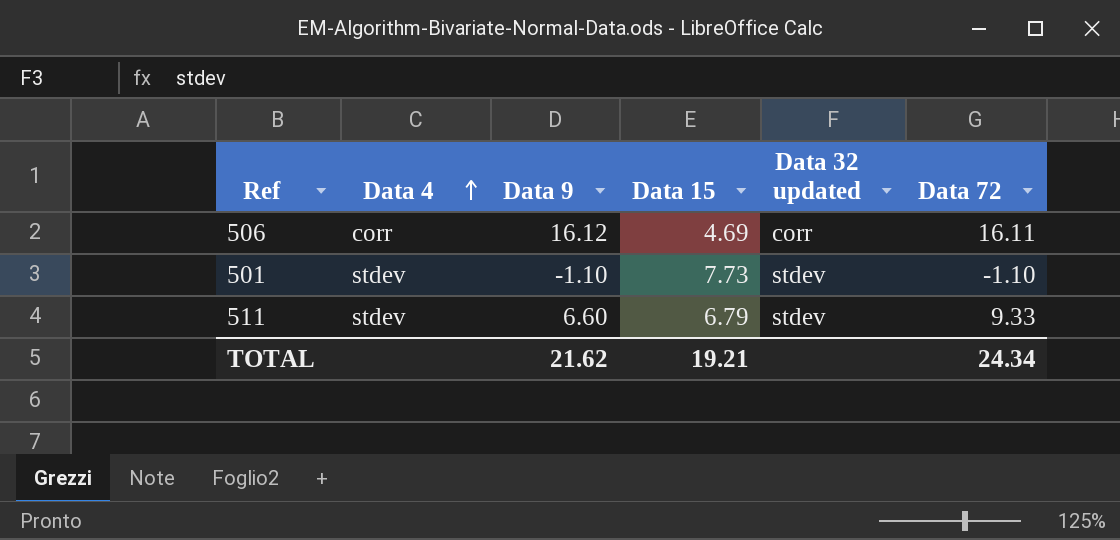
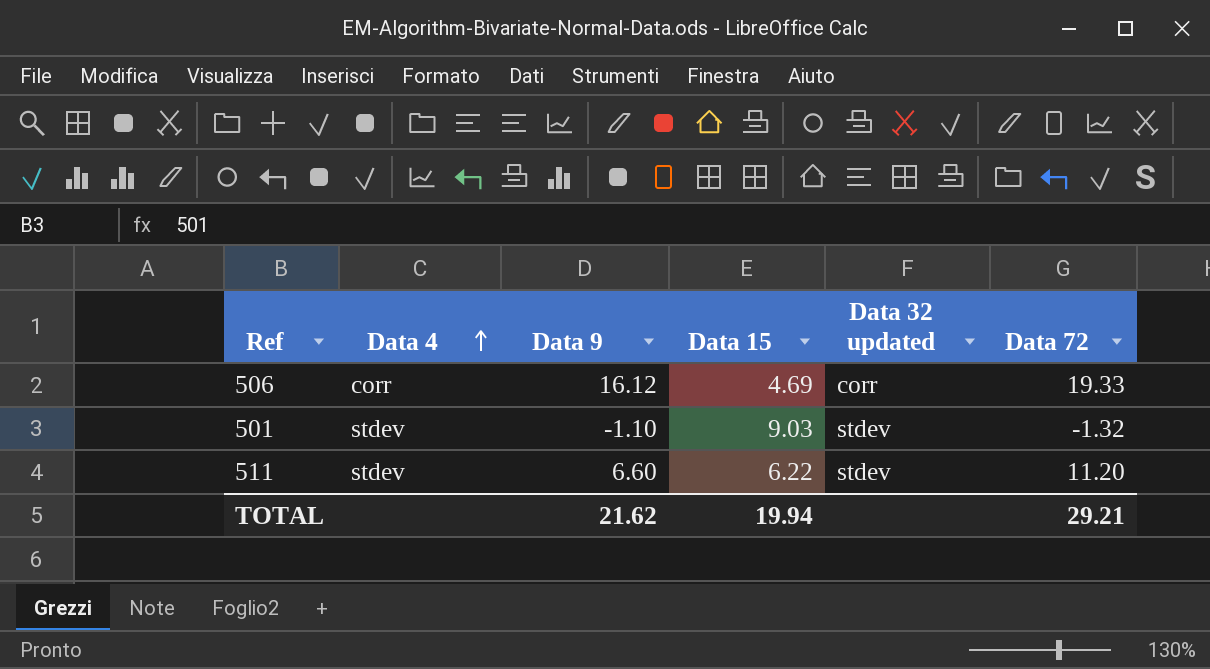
506 | Data 72: 16.11 -> 19.33
501 | Data 15: 7.73 -> 9.03
501 | Data 72: -1.10 -> -1.32
511 | Data 15: 6.79 -> 6.22
511 | Data 72: 9.33 -> 11.20
TOTAL | Data 15: 19.21 -> 19.94
TOTAL | Data 72: 24.34 -> 29.21

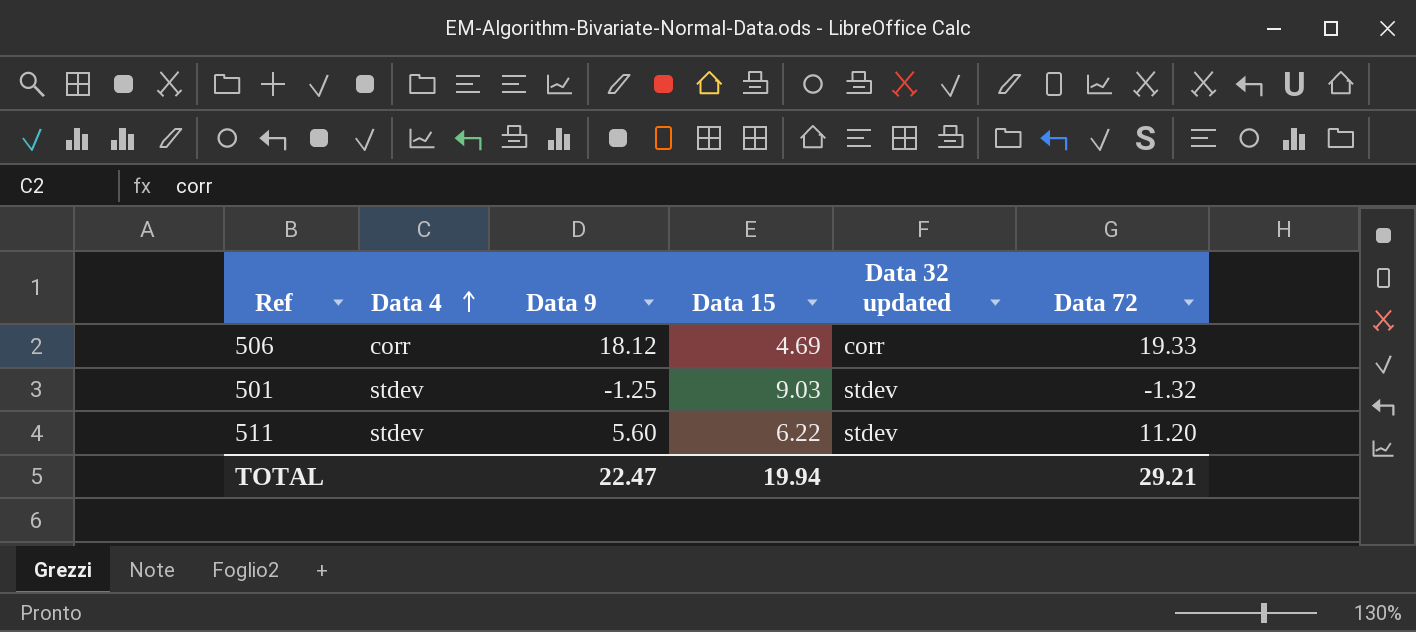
506 | Data 9: 16.12 -> 18.12
501 | Data 9: -1.10 -> -1.25
511 | Data 9: 6.60 -> 5.60
TOTAL | Data 9: 21.62 -> 22.47

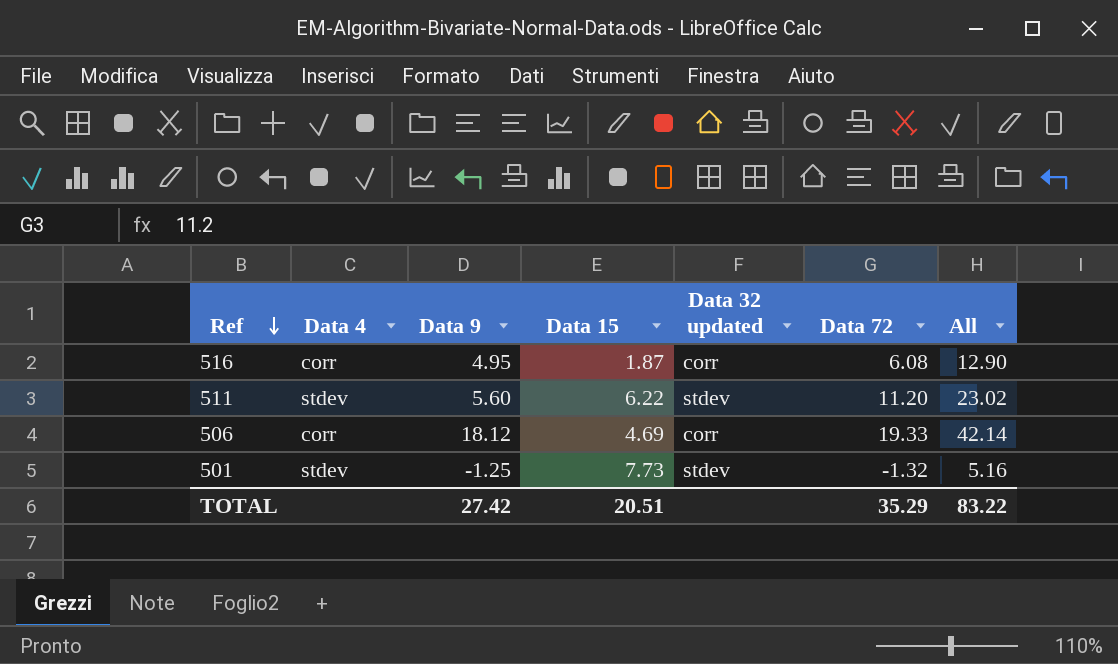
row order: Data 4 ascending -> Ref descending
column All | formula: none -> [Data 9] + [Data 15] + [Data 72]
row 516: none -> corr | 4.95 | 1.87 | corr | 6.08 | 12.90
501 | Data 15: 9.03 -> 7.73
TOTAL | Data 9: 22.47 -> 27.42
TOTAL | Data 15: 19.94 -> 20.51
TOTAL | Data 72: 29.21 -> 35.29

